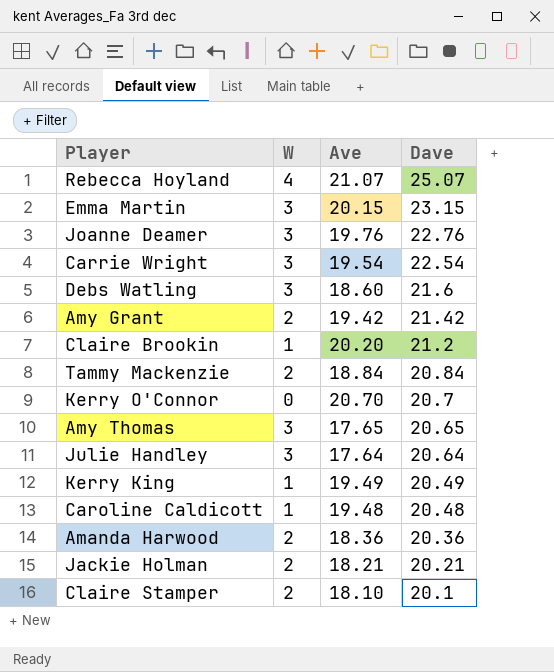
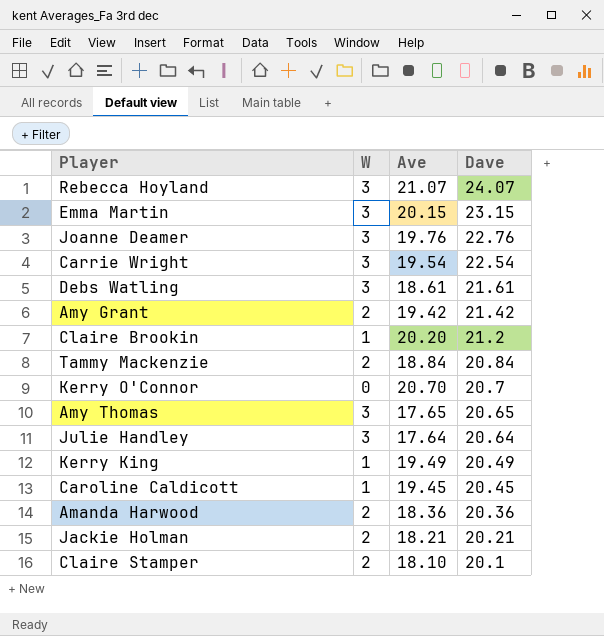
Rebecca Hoyland | W: 4 -> 3
Rebecca Hoyland | Dave: 25.07 -> 24.07
Debs Watling | Ave: 18.60 -> 18.61
Debs Watling | Dave: 21.6 -> 21.61
Caroline Caldicott | Ave: 19.48 -> 19.45
Caroline Caldicott | Dave: 20.48 -> 20.45

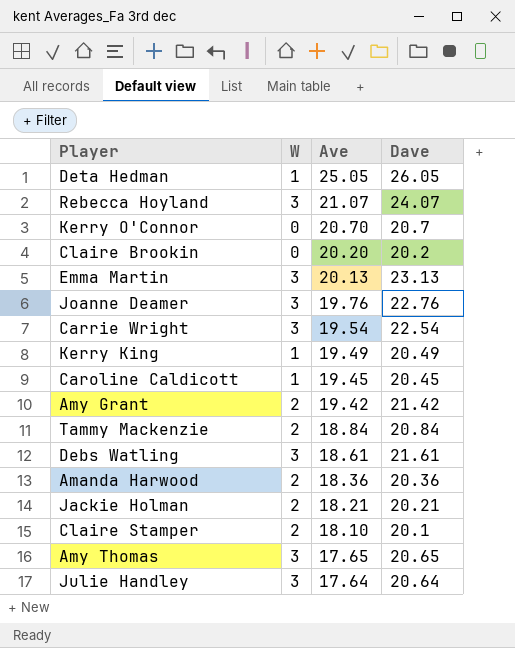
row order: Dave descending -> Ave descending
row Deta Hedman: none -> 1 | 25.05 | 26.05
Claire Brookin | W: 1 -> 0
Claire Brookin | Dave: 21.2 -> 20.2
Emma Martin | Ave: 20.15 -> 20.13
Emma Martin | Dave: 23.15 -> 23.13

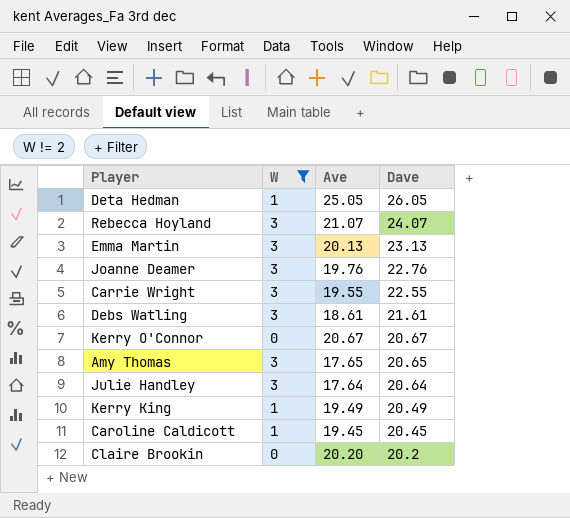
filter: none -> W != 2
row order: Ave descending -> Dave descending
Carrie Wright | Ave: 19.54 -> 19.55
Carrie Wright | Dave: 22.54 -> 22.55
Kerry O'Connor | Ave: 20.70 -> 20.67
Kerry O'Connor | Dave: 20.7 -> 20.67

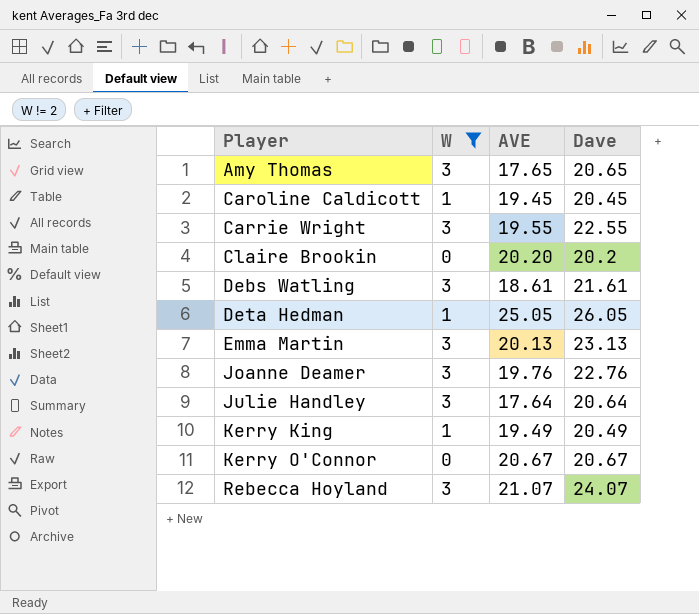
row order: Dave descending -> Player ascending
column name: Ave -> AVE

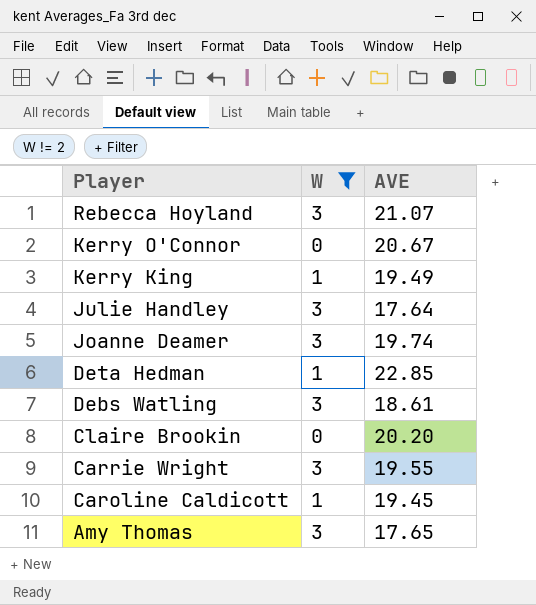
row order: Player ascending -> Player descending
column Dave | formula: [W] + [AVE] -> none
row Emma Martin: 3 | 20.13 | 23.13 -> none
Joanne Deamer | AVE: 19.76 -> 19.74
Deta Hedman | AVE: 25.05 -> 22.85

